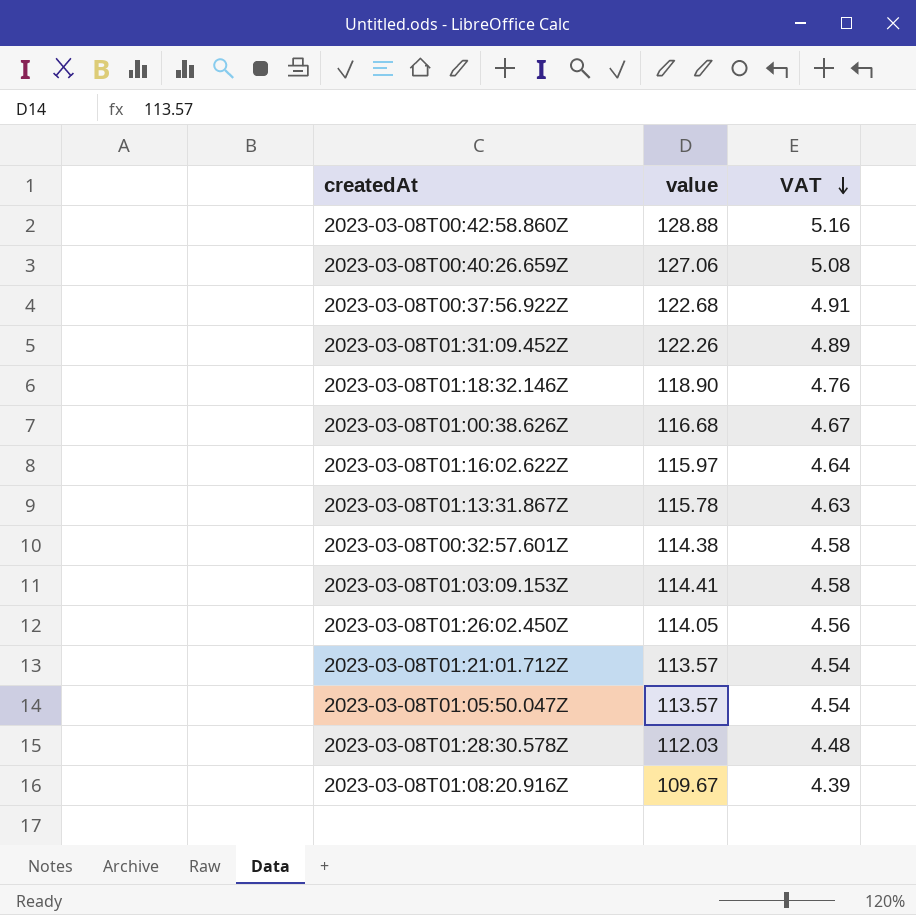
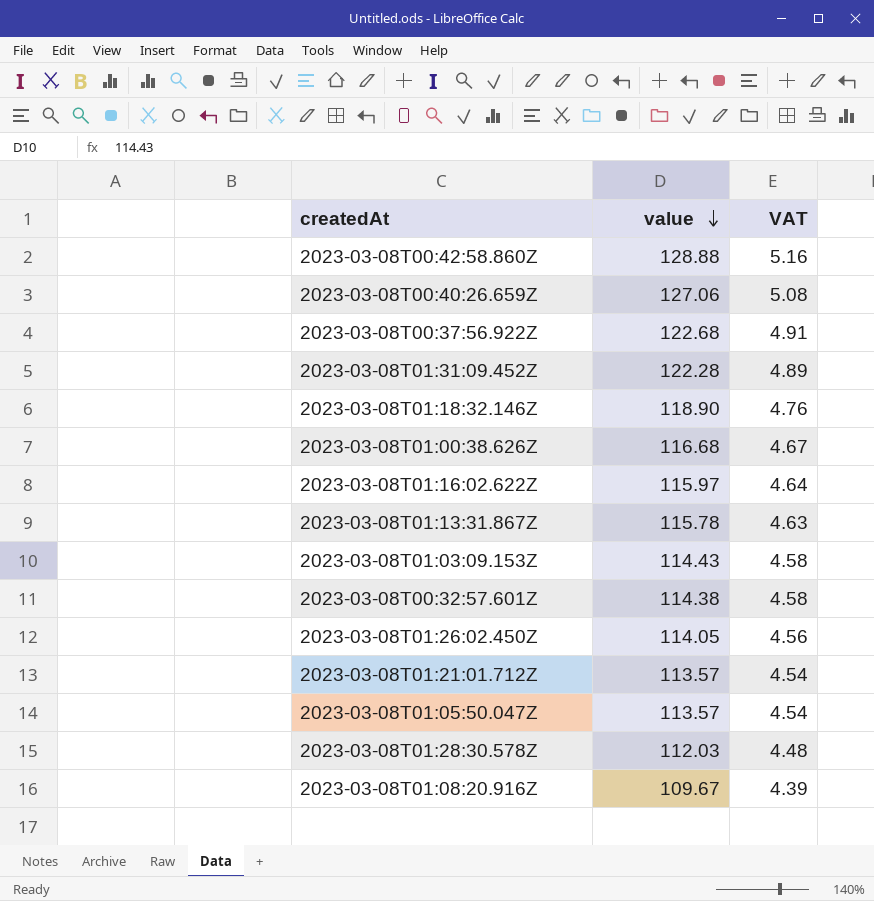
row order: VAT descending -> value descending
2023-03-08T01:31:09.452Z | value: 122.26 -> 122.28
2023-03-08T01:03:09.153Z | value: 114.41 -> 114.43

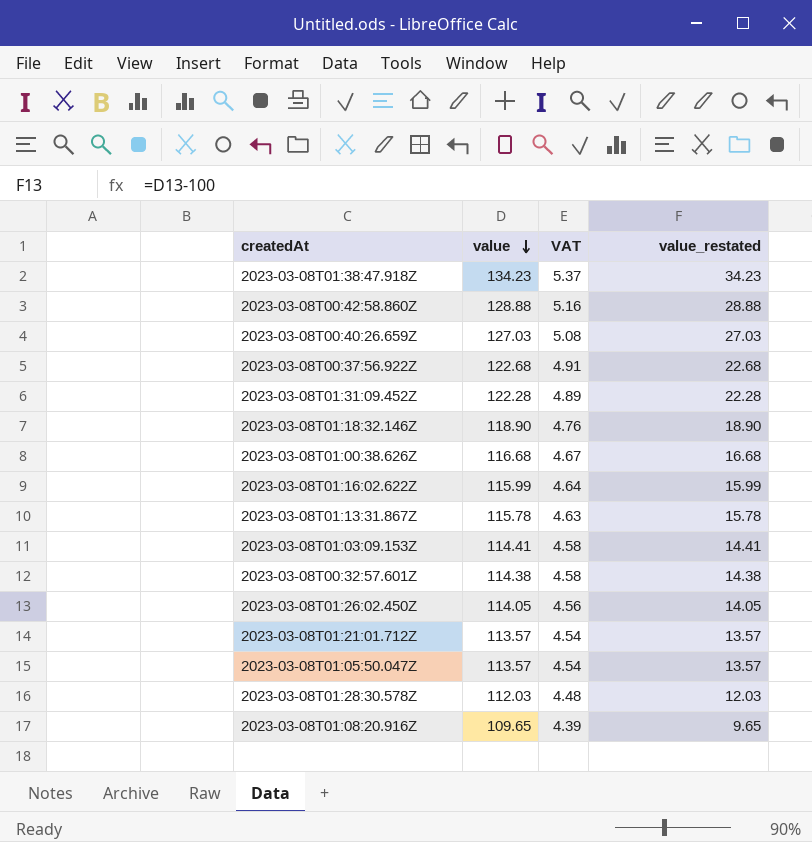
column value_restated | formula: none -> [value] - 100
row 2023-03-08T01:38:47.918Z: none -> 134.23 | 5.37 | 34.23
2023-03-08T00:40:26.659Z | value: 127.06 -> 127.03
2023-03-08T01:16:02.622Z | value: 115.97 -> 115.99
2023-03-08T01:03:09.153Z | value: 114.43 -> 114.41
2023-03-08T01:08:20.916Z | value: 109.67 -> 109.65

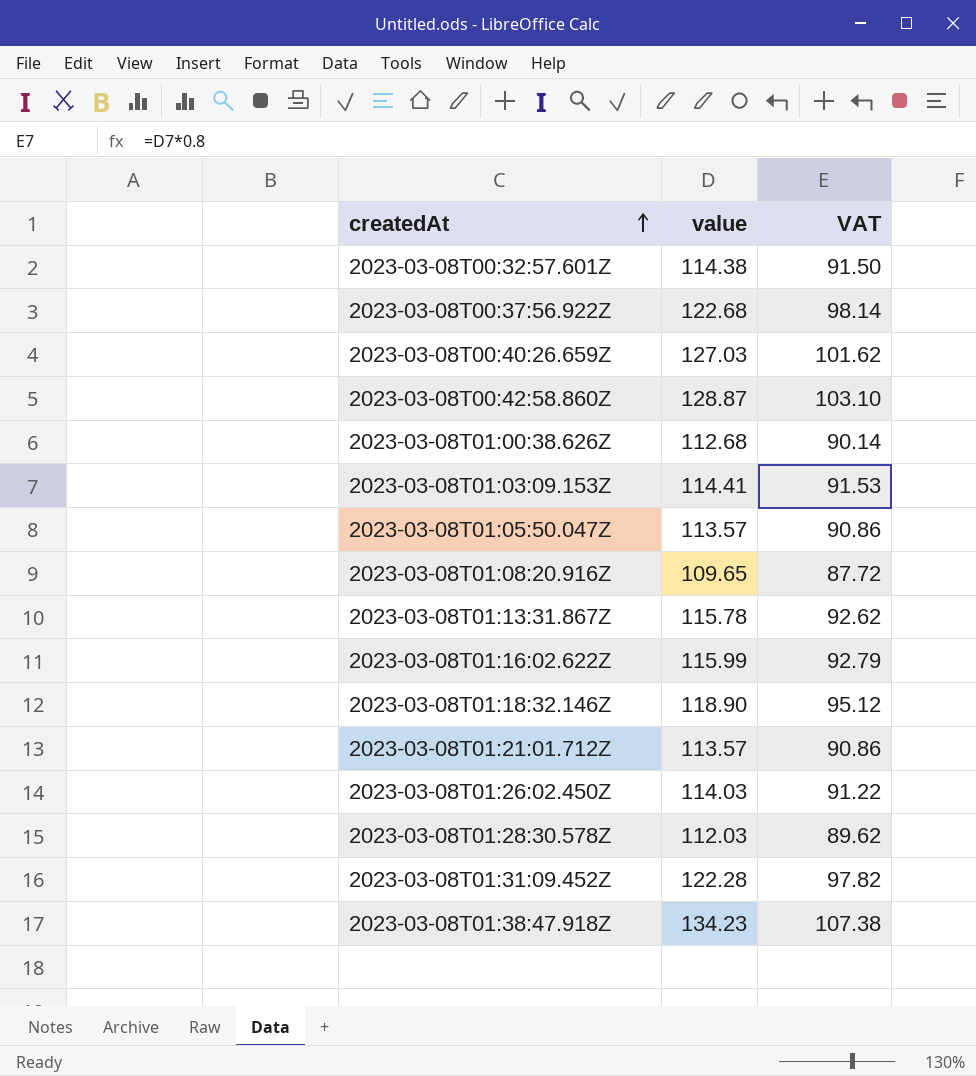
row order: value descending -> createdAt ascending
column value_restated | formula: [value] - 100 -> none
column VAT | formula: [value] * 0.04 -> [value] * 0.8
2023-03-08T00:42:58.860Z | value: 128.88 -> 128.87
2023-03-08T01:00:38.626Z | value: 116.68 -> 112.68
2023-03-08T01:26:02.450Z | value: 114.05 -> 114.03

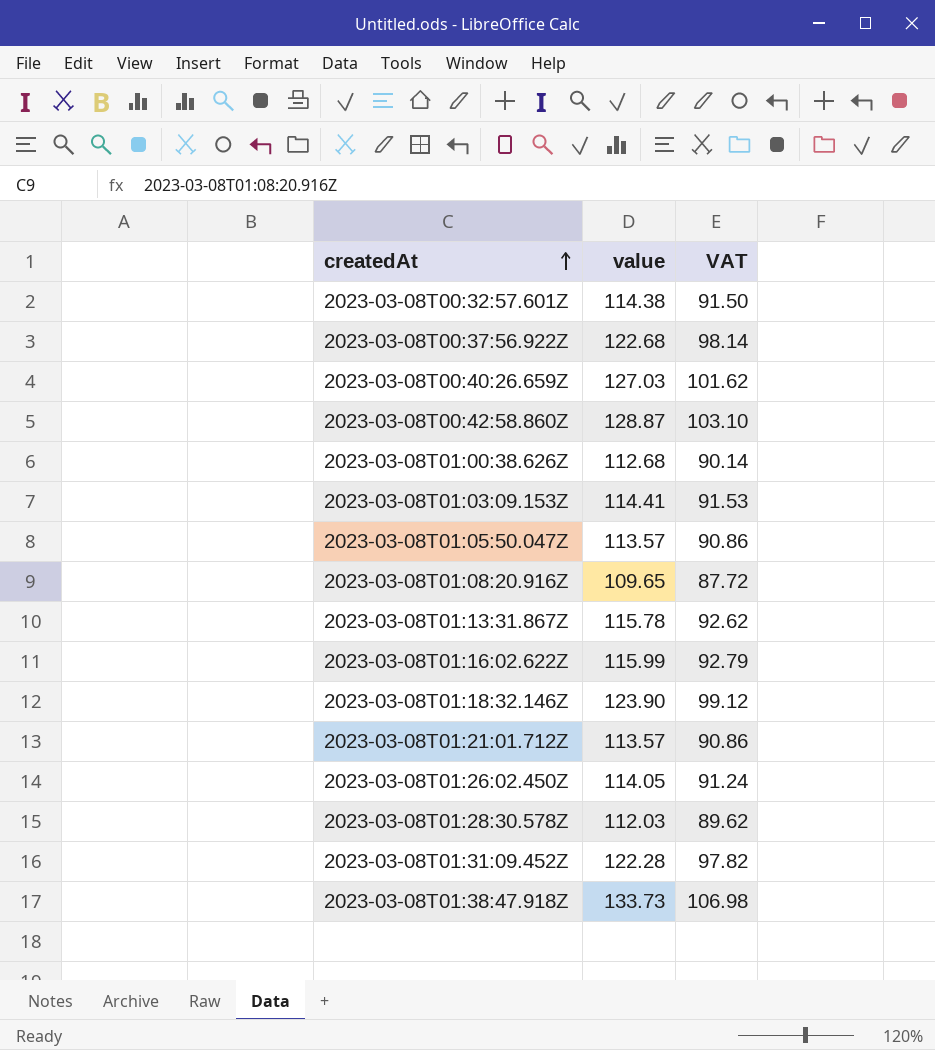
2023-03-08T01:18:32.146Z | value: 118.90 -> 123.90
2023-03-08T01:18:32.146Z | VAT: 95.12 -> 99.12
2023-03-08T01:26:02.450Z | value: 114.03 -> 114.05
2023-03-08T01:26:02.450Z | VAT: 91.22 -> 91.24
2023-03-08T01:38:47.918Z | value: 134.23 -> 133.73
2023-03-08T01:38:47.918Z | VAT: 107.38 -> 106.98

